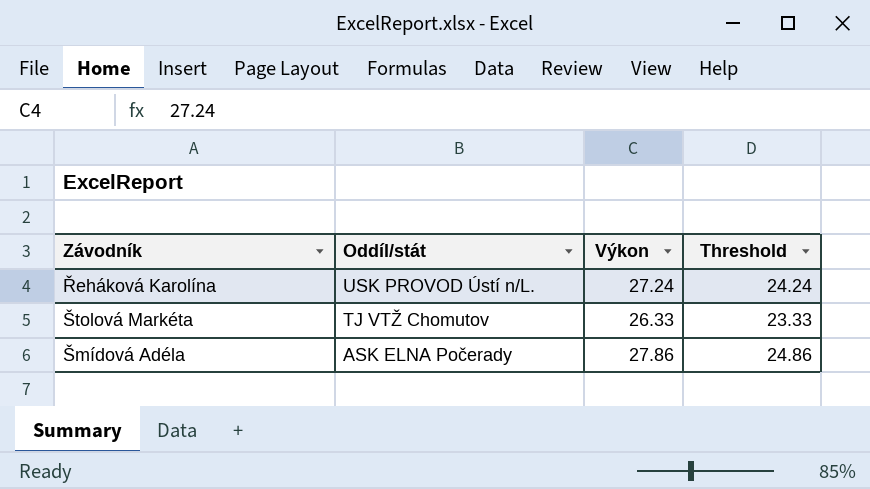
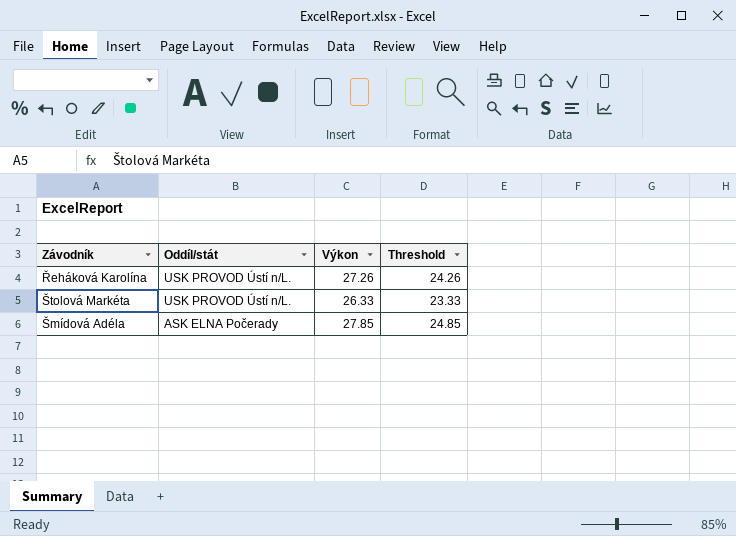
Řeháková Karolína | Výkon: 27.24 -> 27.26
Řeháková Karolína | Threshold: 24.24 -> 24.26
Štolová Markéta | Oddíl/stát: TJ VTŽ Chomutov -> USK PROVOD Ústí n/L.
Šmídová Adéla | Výkon: 27.86 -> 27.85
Šmídová Adéla | Threshold: 24.86 -> 24.85

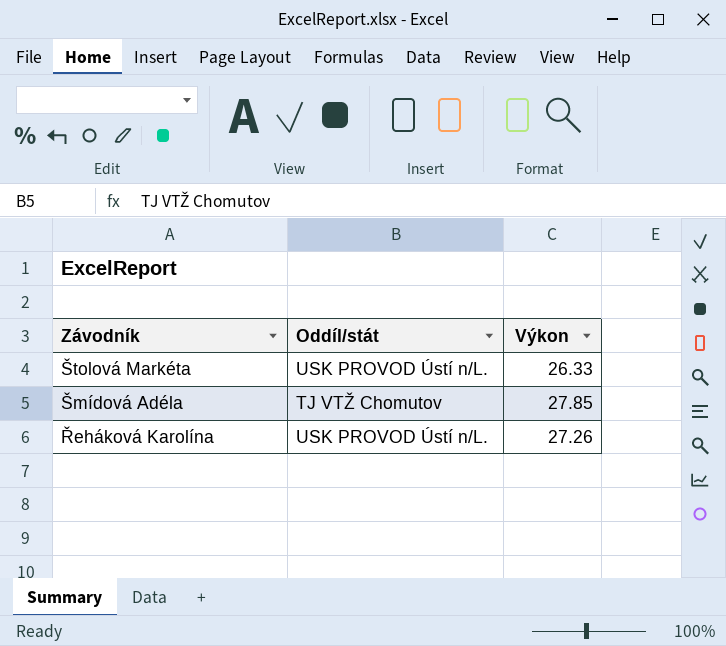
row order: Oddíl/stát descending -> Závodník descending
column Threshold | formula: [Výkon] - 3 -> none
Šmídová Adéla | Oddíl/stát: ASK ELNA Počerady -> TJ VTŽ Chomutov

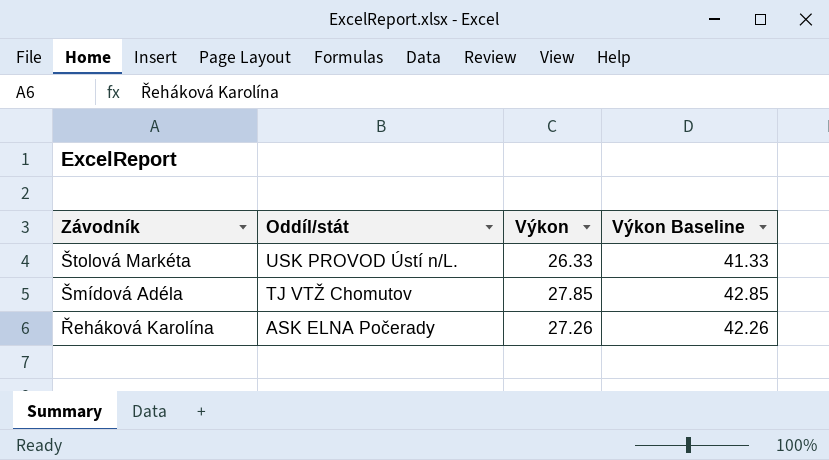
column Výkon Baseline | formula: none -> [Výkon] + 15
Řeháková Karolína | Oddíl/stát: USK PROVOD Ústí n/L. -> ASK ELNA Počerady

